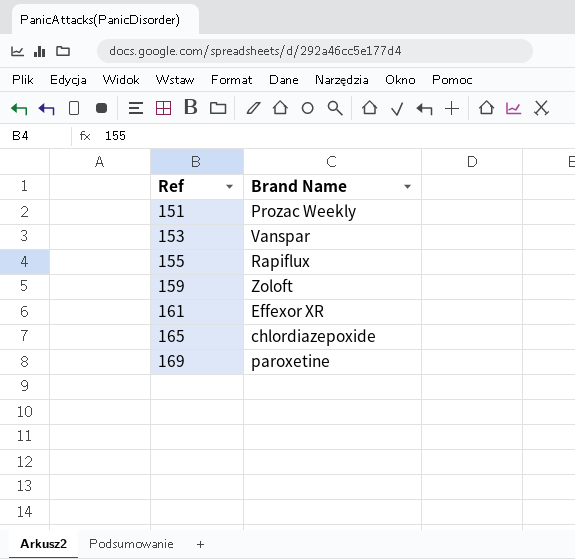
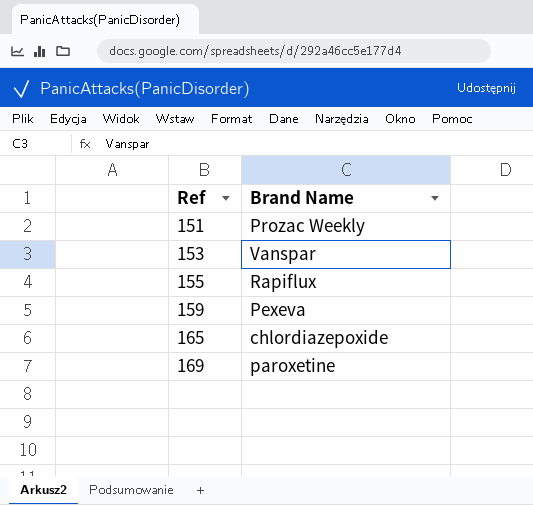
row 161: Effexor XR -> none
159 | Brand Name: Zoloft -> Pexeva

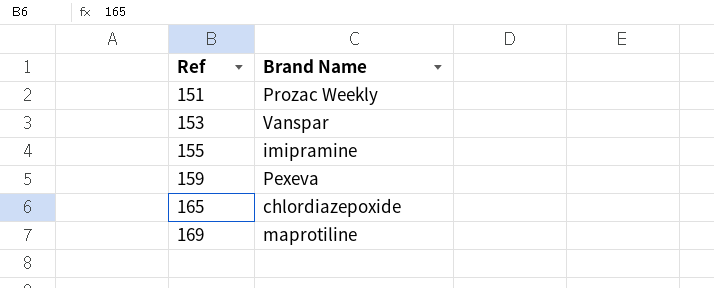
155 | Brand Name: Rapiflux -> imipramine
169 | Brand Name: paroxetine -> maprotiline

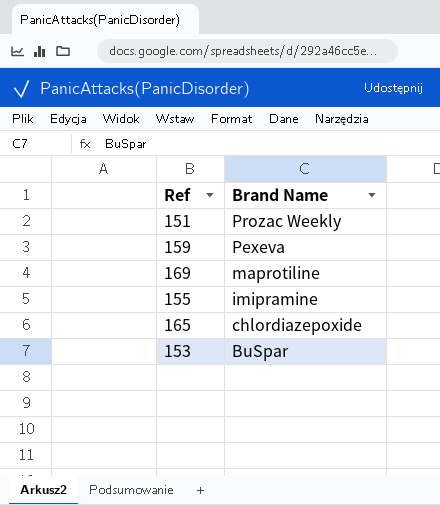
row order: Ref ascending -> Brand Name descending
153 | Brand Name: Vanspar -> BuSpar

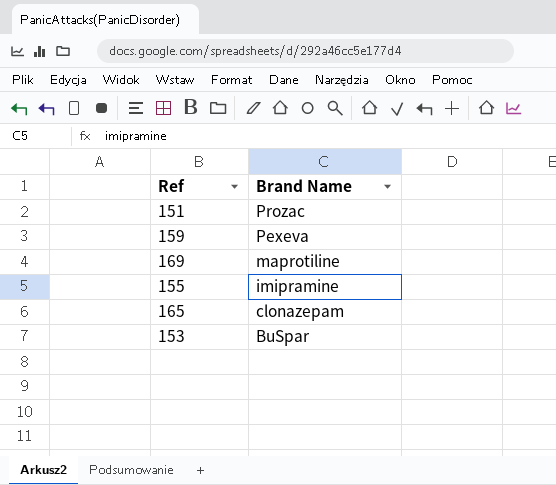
151 | Brand Name: Prozac Weekly -> Prozac
165 | Brand Name: chlordiazepoxide -> clonazepam

